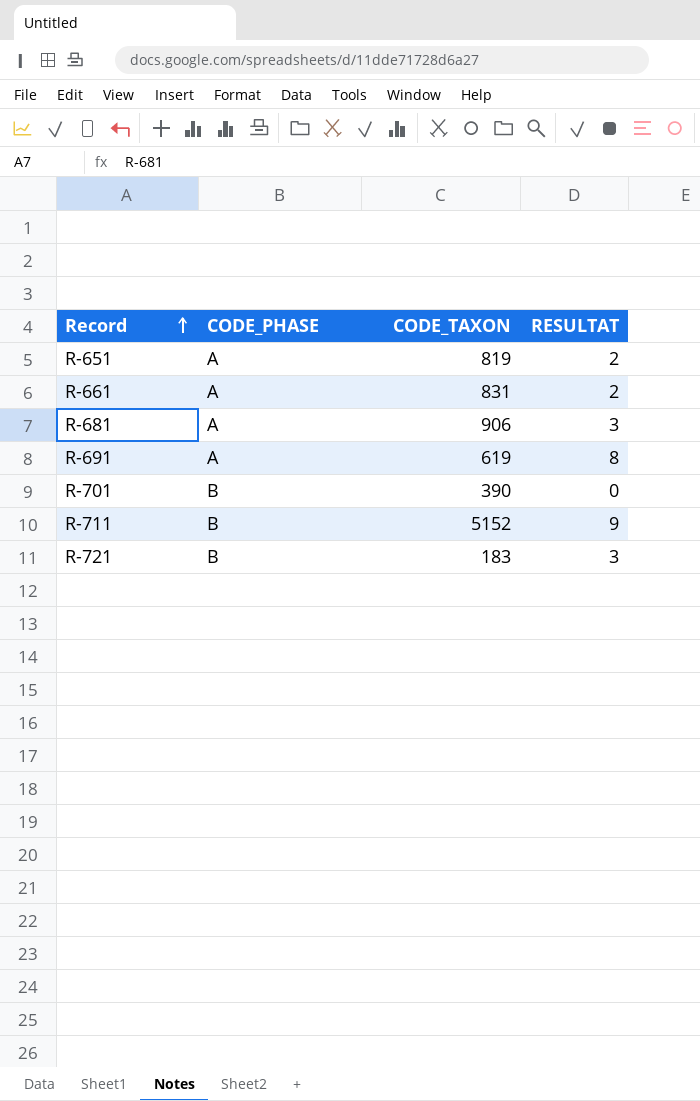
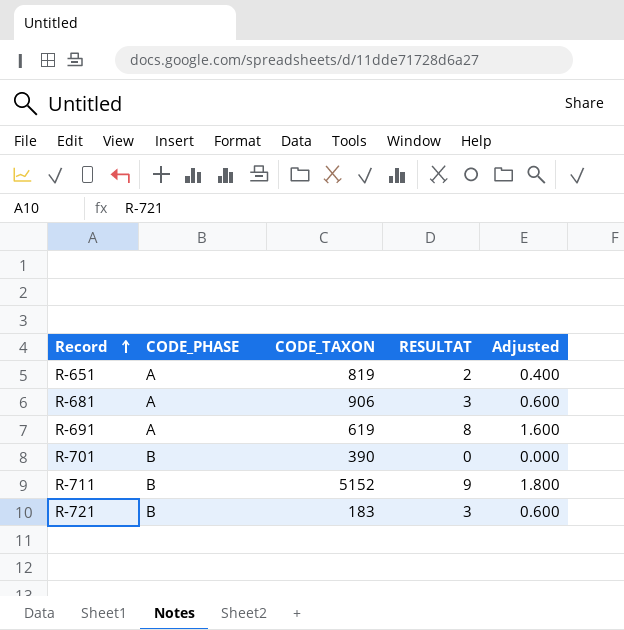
column Adjusted | formula: none -> [RESULTAT] * 0.2
row R-661: A | 831 | 2 -> none

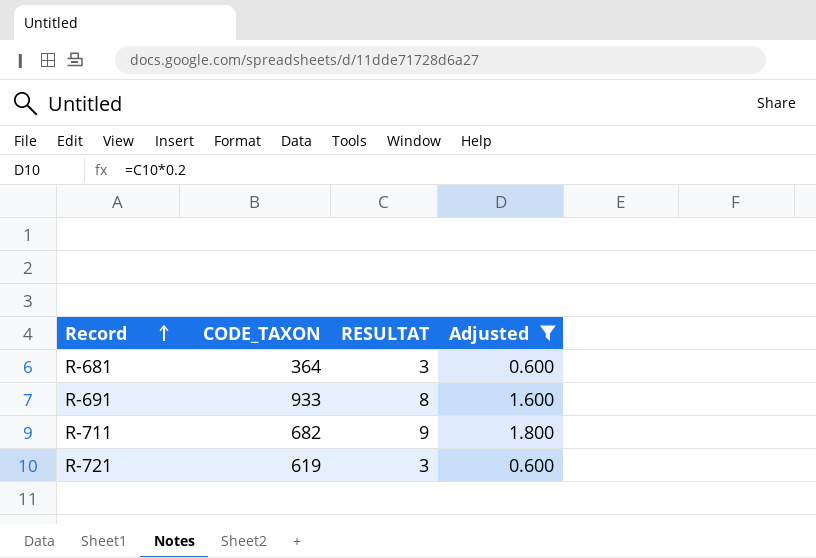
filter: none -> Adjusted >= 0.600
column CODE_PHASE | position: 2 -> none
R-681 | CODE_TAXON: 906 -> 364
R-691 | CODE_TAXON: 619 -> 933
R-711 | CODE_TAXON: 5152 -> 682
R-721 | CODE_TAXON: 183 -> 619

